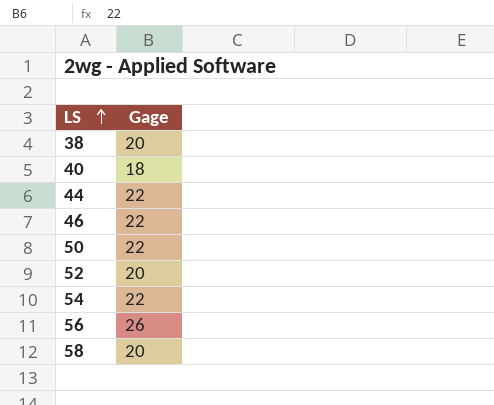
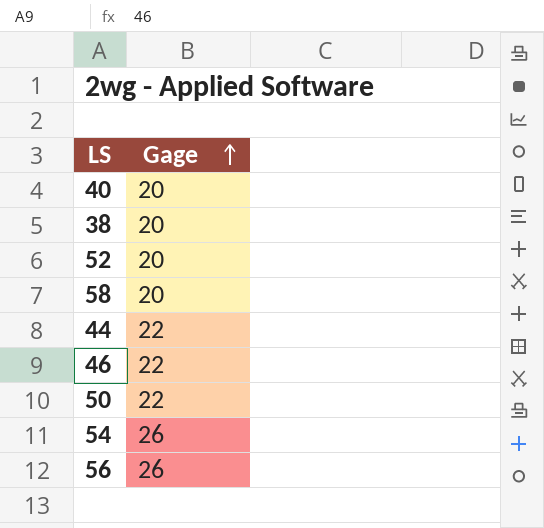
row order: LS ascending -> Gage ascending
40 | Gage: 18 -> 20
54 | Gage: 22 -> 26

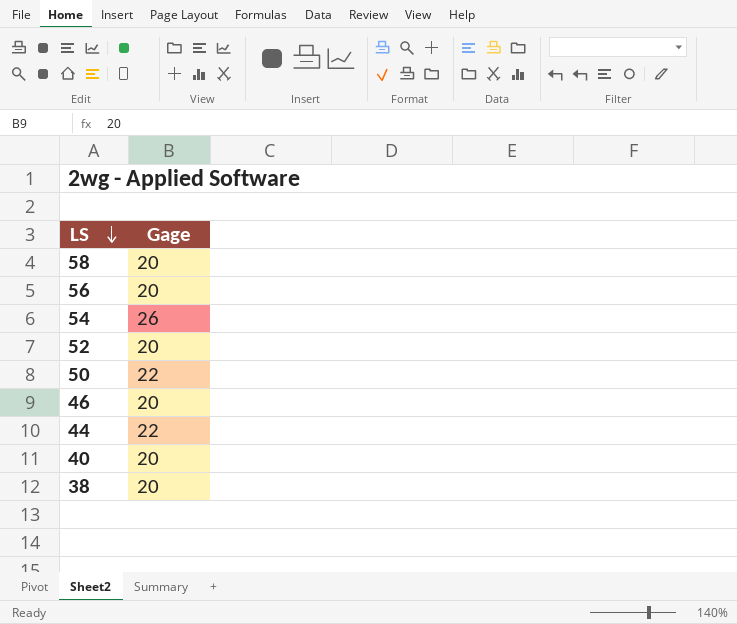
row order: Gage ascending -> LS descending
56 | Gage: 26 -> 20
46 | Gage: 22 -> 20

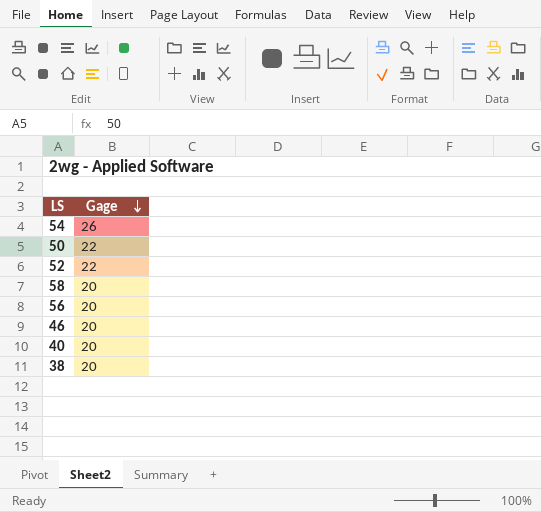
row order: LS descending -> Gage descending
row 44: 22 -> none
52 | Gage: 20 -> 22

